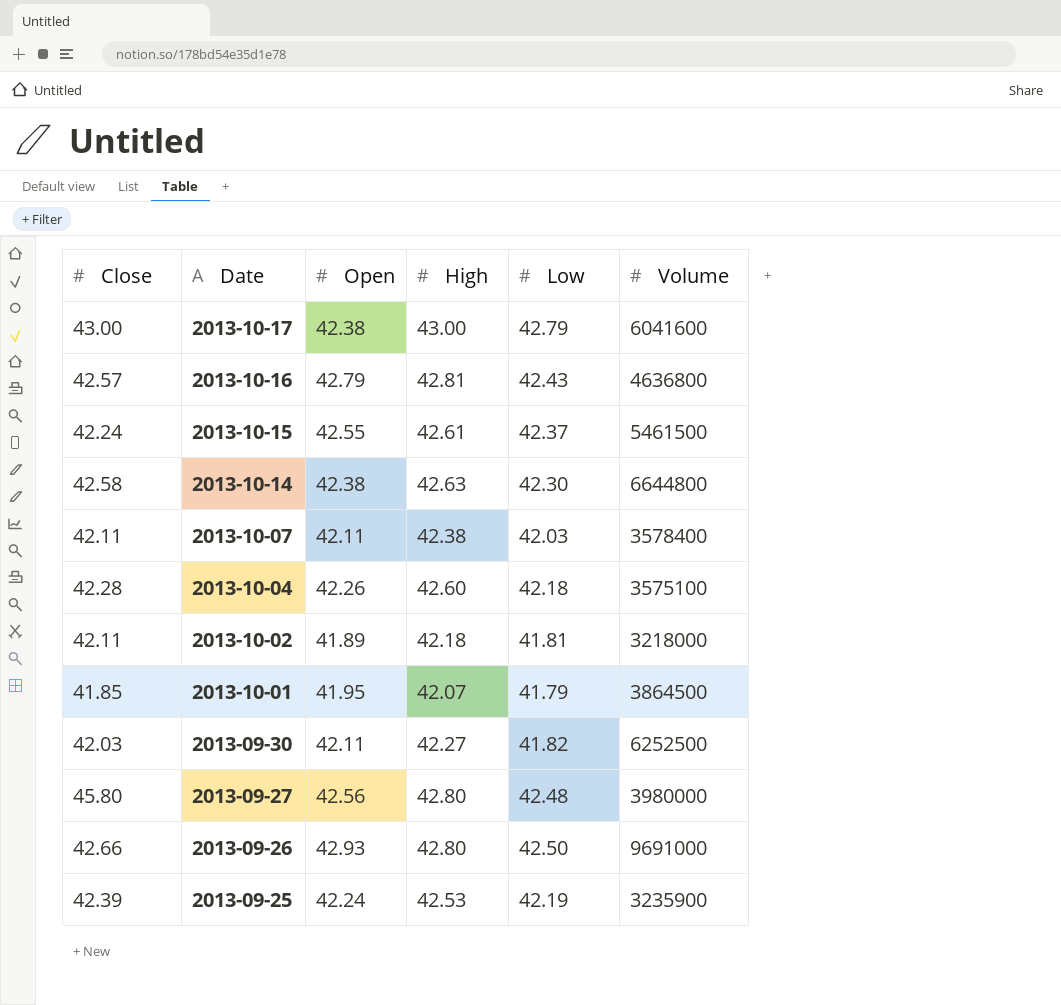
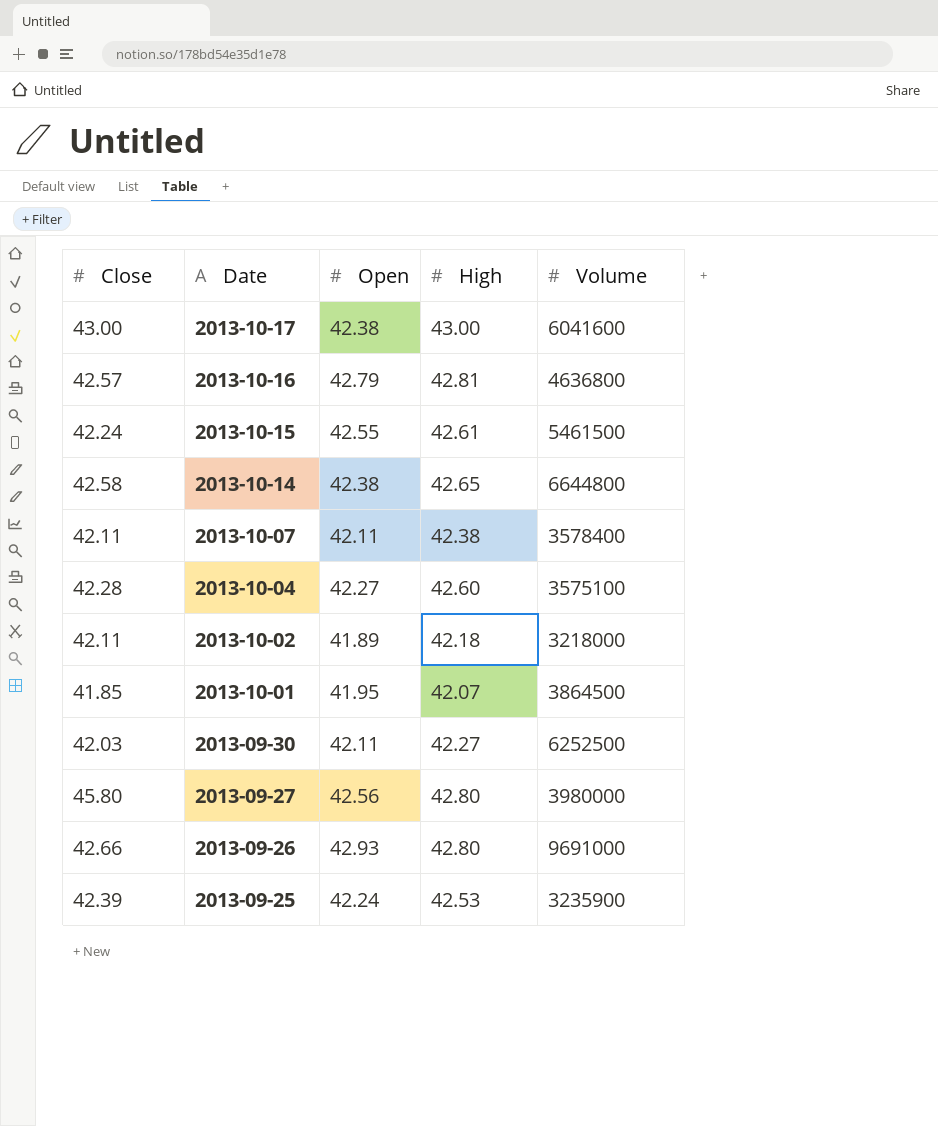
column Low | position: 5 -> none
2013-10-14 | High: 42.63 -> 42.65
2013-10-04 | Open: 42.26 -> 42.27

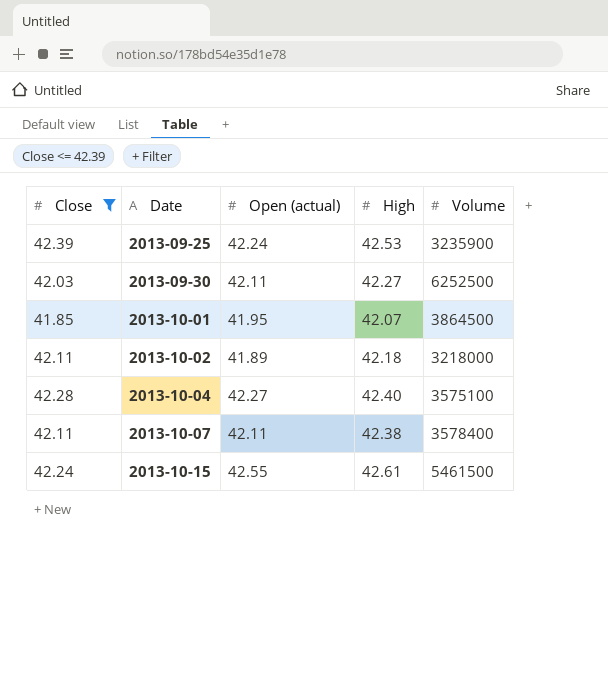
filter: none -> Close <= 42.39
row order: Date descending -> Date ascending
column name: Open -> Open (actual)
2013-10-04 | High: 42.60 -> 42.40

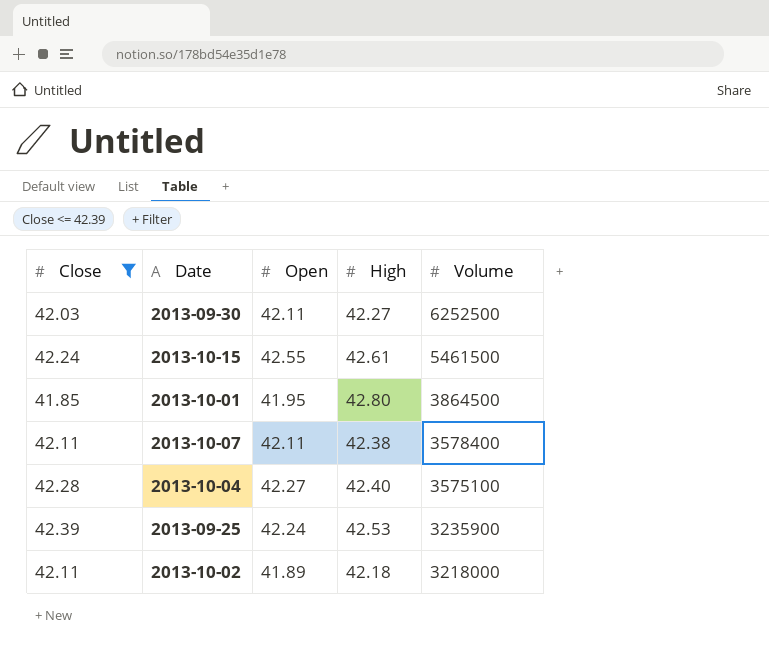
row order: Date ascending -> Volume descending
column name: Open (actual) -> Open
2013-10-01 | High: 42.07 -> 42.80

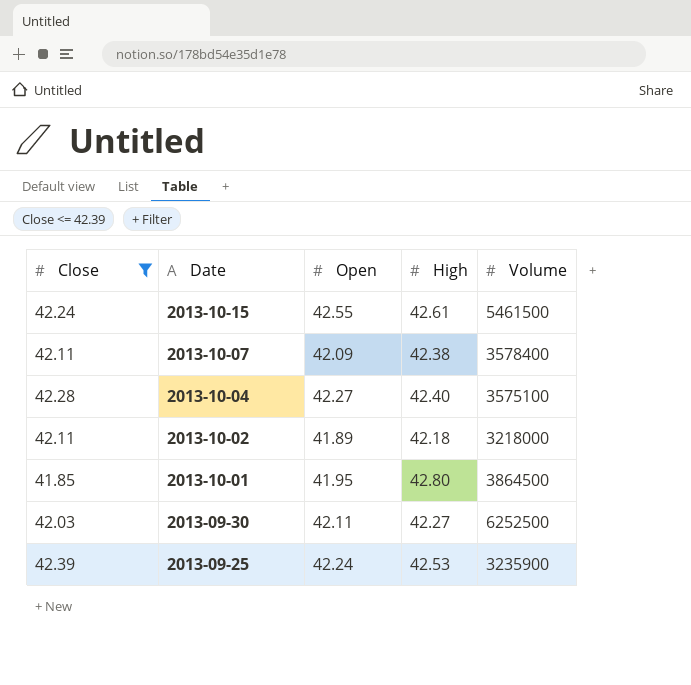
row order: Volume descending -> Date descending
2013-10-07 | Open: 42.11 -> 42.09

